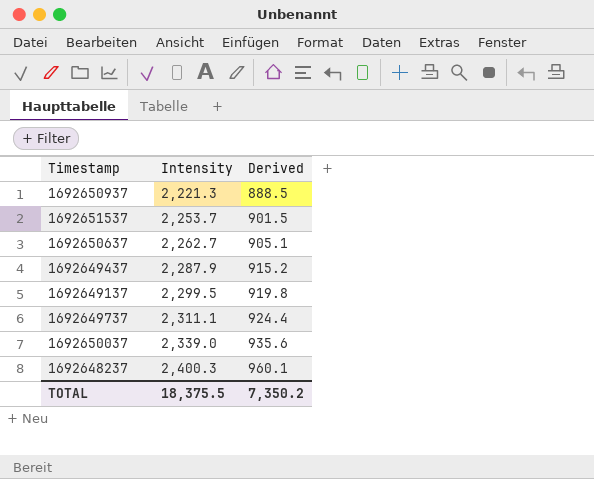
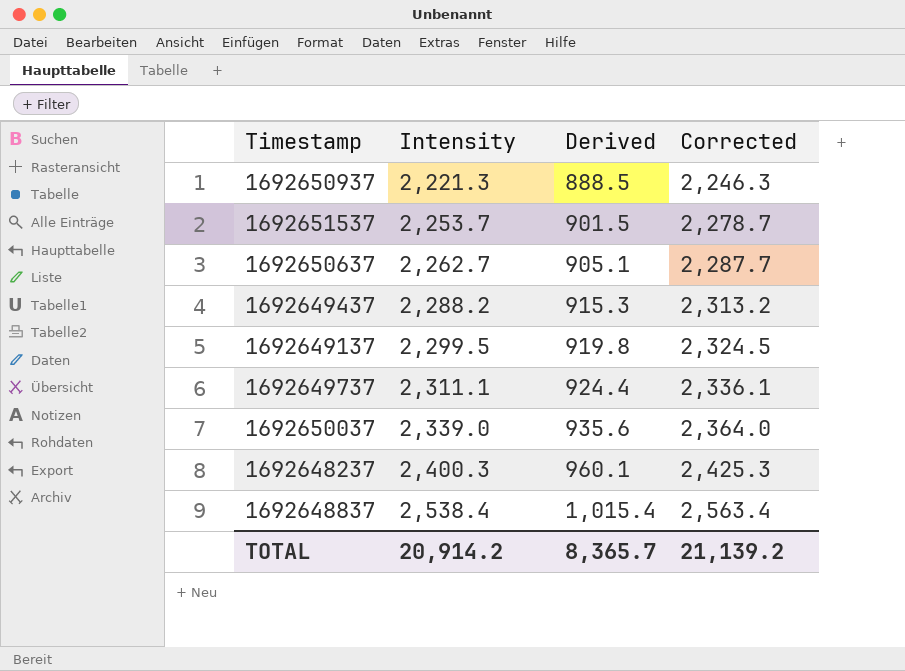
column Corrected | formula: none -> [Intensity] + 25
1692649437 | Intensity: 2,287.9 -> 2,288.2
1692649437 | Derived: 915.2 -> 915.3
row 1692648837: none -> 2,538.4 | 1,015.4 | 2,563.4
TOTAL | Intensity: 18,375.5 -> 20,914.2
TOTAL | Derived: 7,350.2 -> 8,365.7

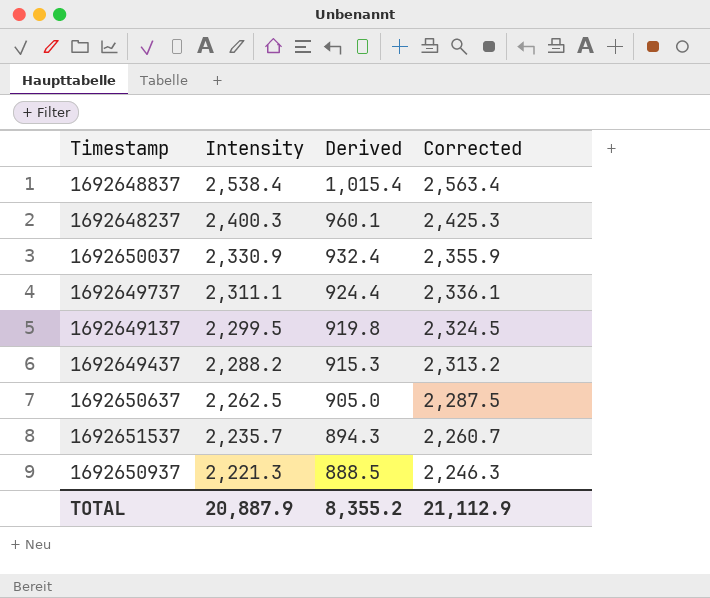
row order: Intensity ascending -> Intensity descending
1692650037 | Intensity: 2,339.0 -> 2,330.9
1692650037 | Derived: 935.6 -> 932.4
1692650037 | Corrected: 2,364.0 -> 2,355.9
1692650637 | Intensity: 2,262.7 -> 2,262.5
1692650637 | Derived: 905.1 -> 905.0
1692650637 | Corrected: 2,287.7 -> 2,287.5
1692651537 | Intensity: 2,253.7 -> 2,235.7
1692651537 | Derived: 901.5 -> 894.3
1692651537 | Corrected: 2,278.7 -> 2,260.7
TOTAL | Intensity: 20,914.2 -> 20,887.9
TOTAL | Derived: 8,365.7 -> 8,355.2
TOTAL | Corrected: 21,139.2 -> 21,112.9

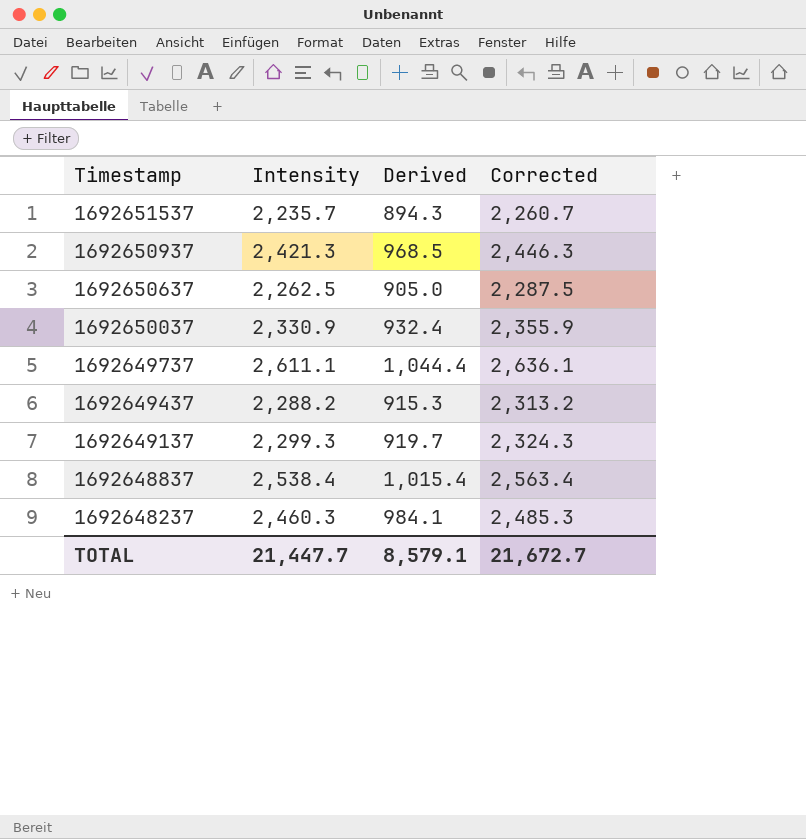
row order: Intensity descending -> Timestamp descending
1692650937 | Intensity: 2,221.3 -> 2,421.3
1692650937 | Derived: 888.5 -> 968.5
1692650937 | Corrected: 2,246.3 -> 2,446.3
1692649737 | Intensity: 2,311.1 -> 2,611.1
1692649737 | Derived: 924.4 -> 1,044.4
1692649737 | Corrected: 2,336.1 -> 2,636.1
1692649137 | Intensity: 2,299.5 -> 2,299.3
1692649137 | Derived: 919.8 -> 919.7
1692649137 | Corrected: 2,324.5 -> 2,324.3
1692648237 | Intensity: 2,400.3 -> 2,460.3
1692648237 | Derived: 960.1 -> 984.1
1692648237 | Corrected: 2,425.3 -> 2,485.3
TOTAL | Intensity: 20,887.9 -> 21,447.7
TOTAL | Derived: 8,355.2 -> 8,579.1
TOTAL | Corrected: 21,112.9 -> 21,672.7

